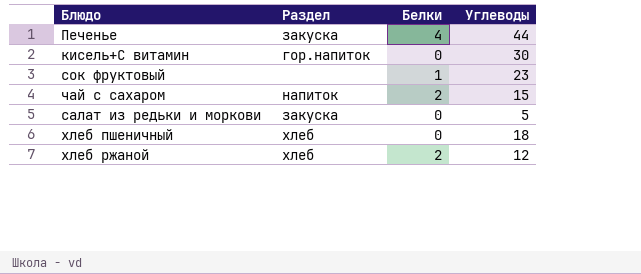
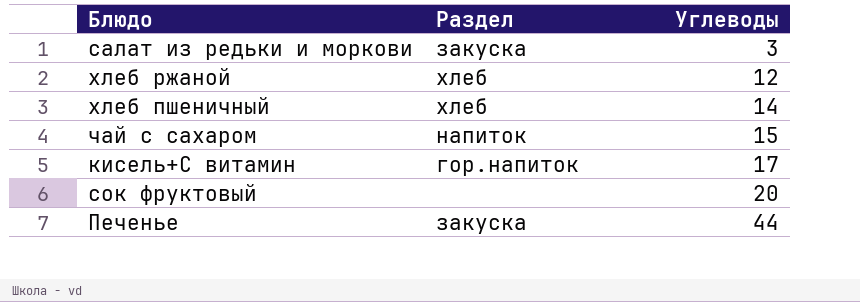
row order: none -> Углеводы ascending
column Белки | position: 3 -> none
салат из редьки и моркови | Углеводы: 5 -> 3
хлеб пшеничный | Углеводы: 18 -> 14
кисель+С витамин | Углеводы: 30 -> 17
сок фруктовый | Углеводы: 23 -> 20

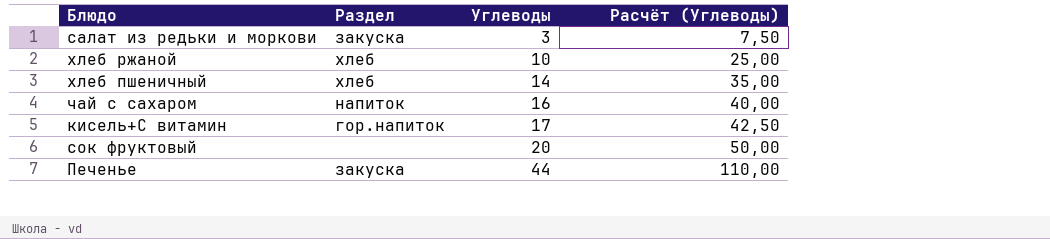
column Расчёт (Углеводы) | formula: none -> [Углеводы] * 2,5
хлеб ржаной | Углеводы: 12 -> 10
чай с сахаром | Углеводы: 15 -> 16

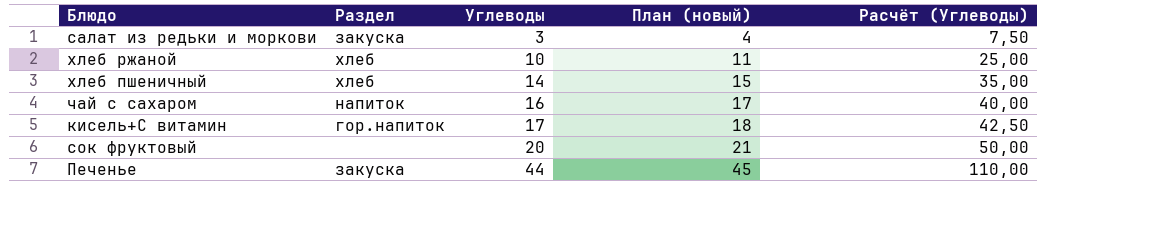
column План (новый) | formula: none -> [Углеводы] + 1

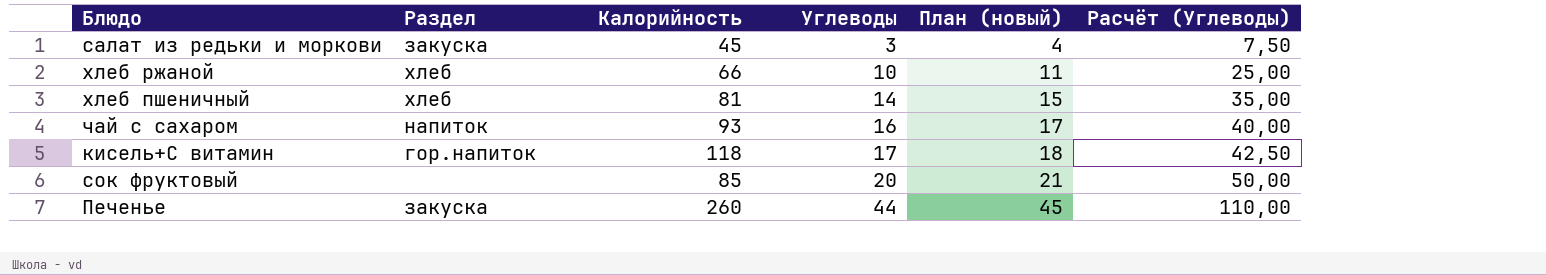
column Калорийность | position: none -> 3

